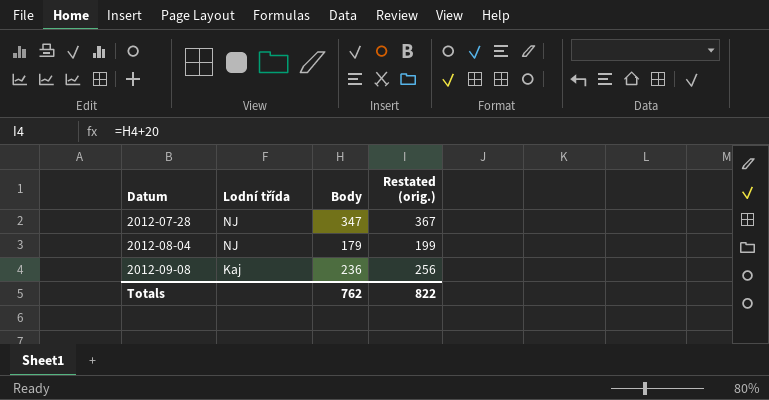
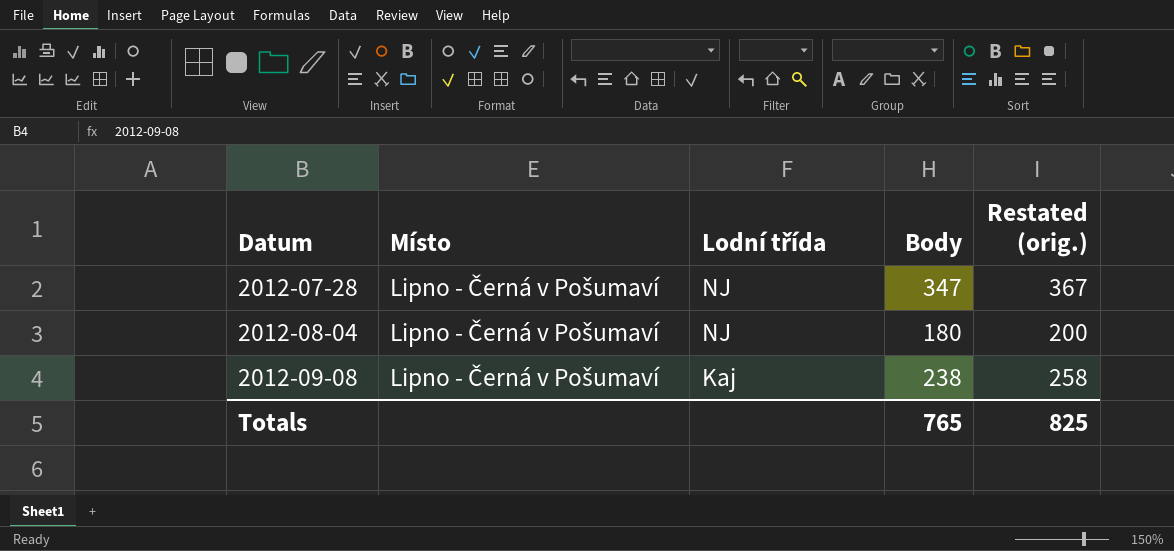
column Místo | position: none -> 2
2012-08-04 | Body: 179 -> 180
2012-08-04 | Restated (orig.): 199 -> 200
2012-09-08 | Body: 236 -> 238
2012-09-08 | Restated (orig.): 256 -> 258
Totals | Body: 762 -> 765
Totals | Restated (orig.): 822 -> 825

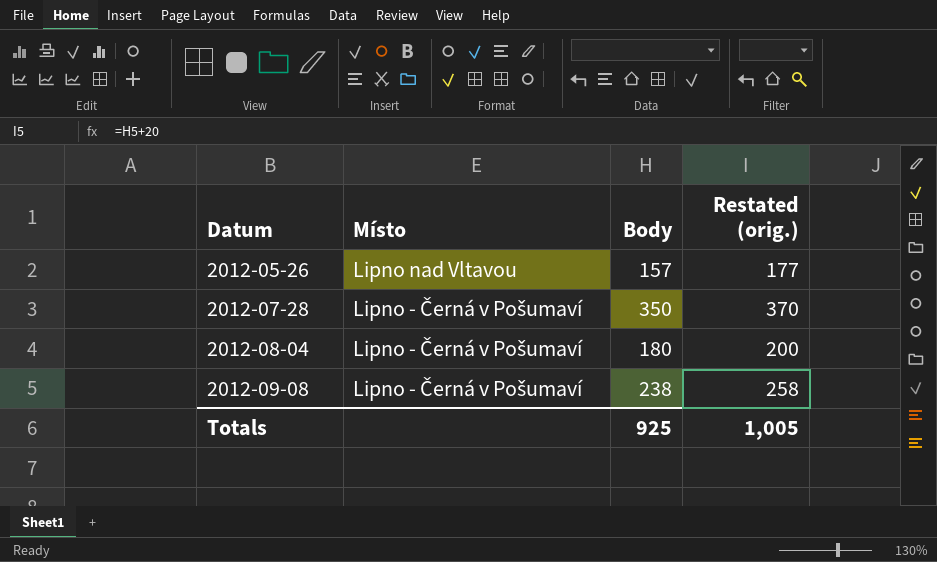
column Lodní třída | position: 3 -> none
row 2012-05-26: none -> Lipno nad Vltavou | 157 | 177
2012-07-28 | Body: 347 -> 350
2012-07-28 | Restated (orig.): 367 -> 370
Totals | Body: 765 -> 925
Totals | Restated (orig.): 825 -> 1,005

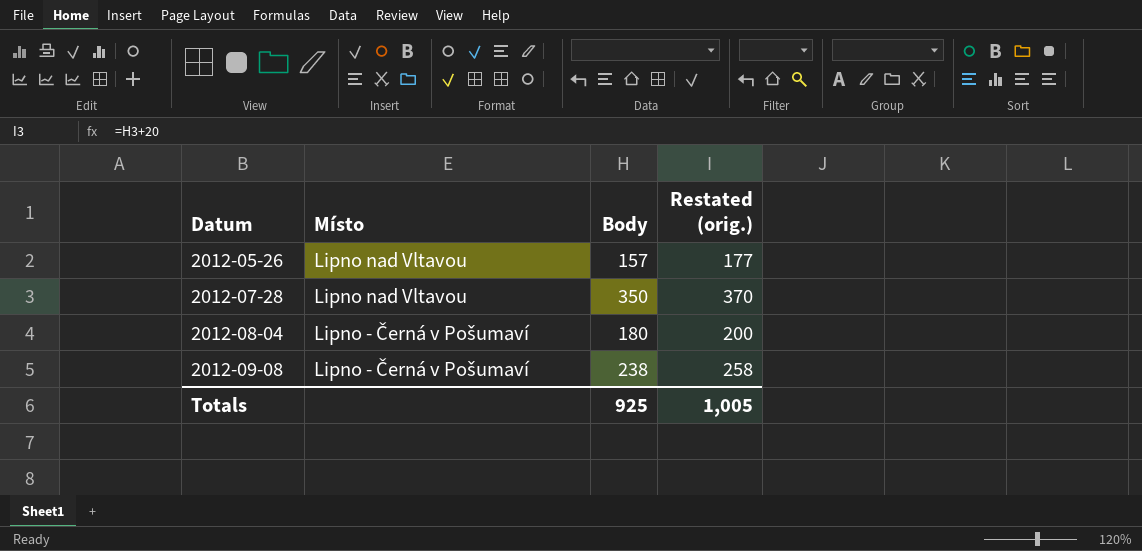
2012-07-28 | Místo: Lipno - Černá v Pošumaví -> Lipno nad Vltavou

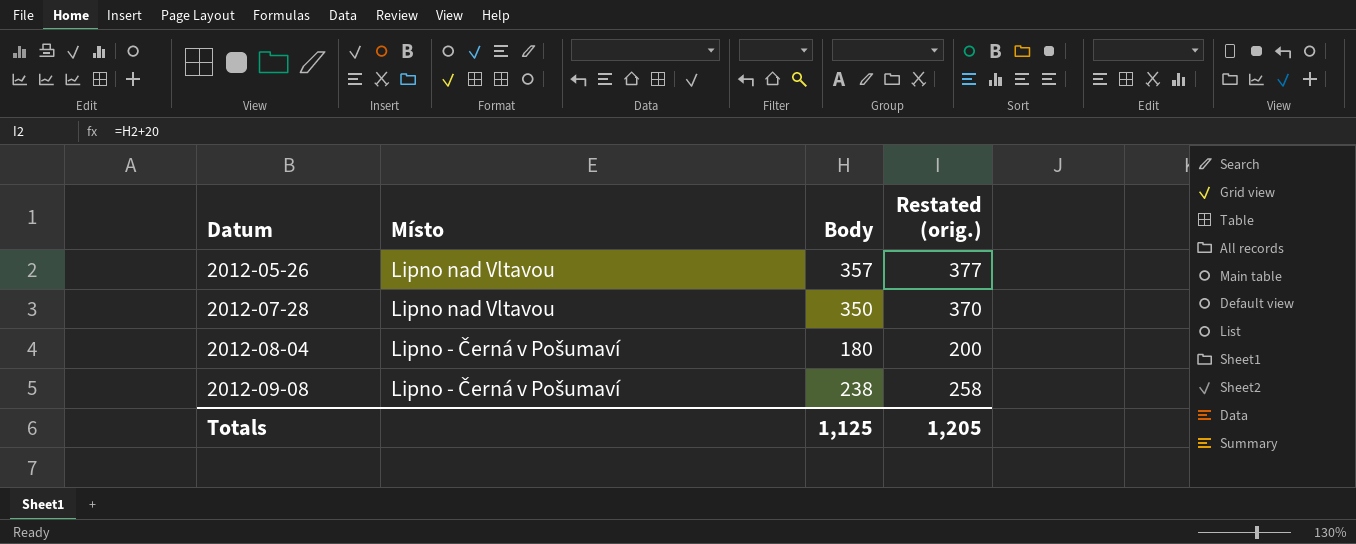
2012-05-26 | Body: 157 -> 357
2012-05-26 | Restated (orig.): 177 -> 377
Totals | Body: 925 -> 1,125
Totals | Restated (orig.): 1,005 -> 1,205

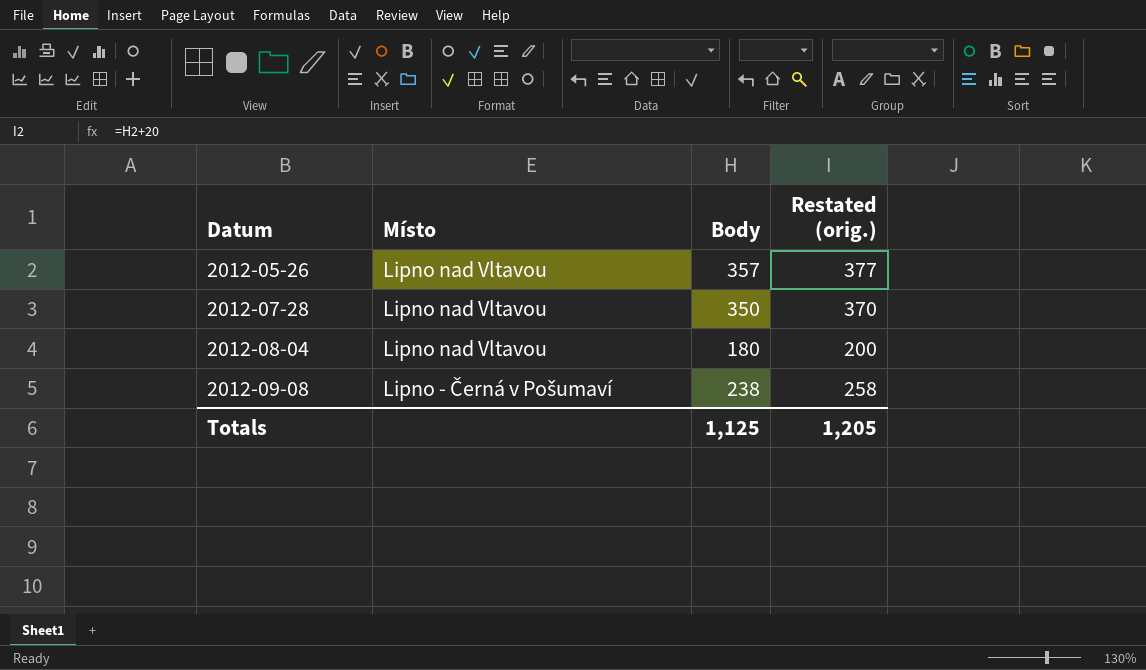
2012-08-04 | Místo: Lipno - Černá v Pošumaví -> Lipno nad Vltavou

